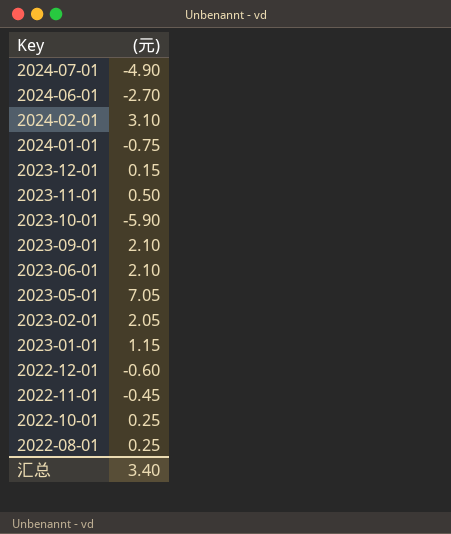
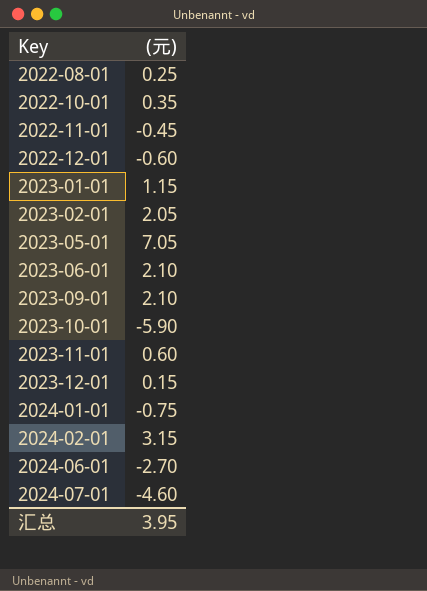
row order: Key descending -> Key ascending
2022-10-01 | (元): 0.25 -> 0.35
2023-11-01 | (元): 0.50 -> 0.60
2024-02-01 | (元): 3.10 -> 3.15
2024-07-01 | (元): -4.90 -> -4.60
汇总 | (元): 3.40 -> 3.95

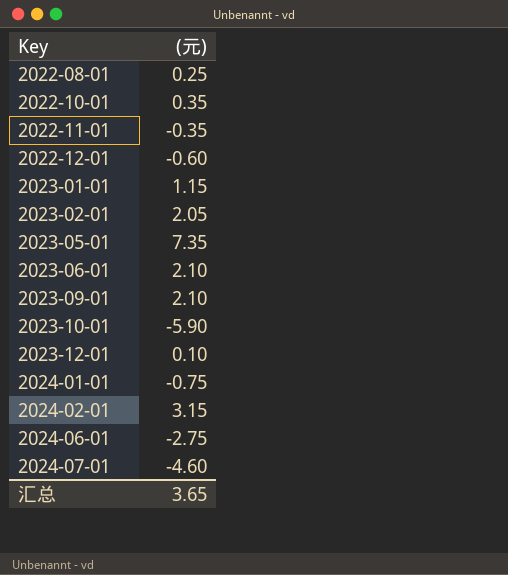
row 2023-11-01: 0.60 -> none
2022-11-01 | (元): -0.45 -> -0.35
2023-05-01 | (元): 7.05 -> 7.35
2023-12-01 | (元): 0.15 -> 0.10
2024-06-01 | (元): -2.70 -> -2.75
汇总 | (元): 3.95 -> 3.65

